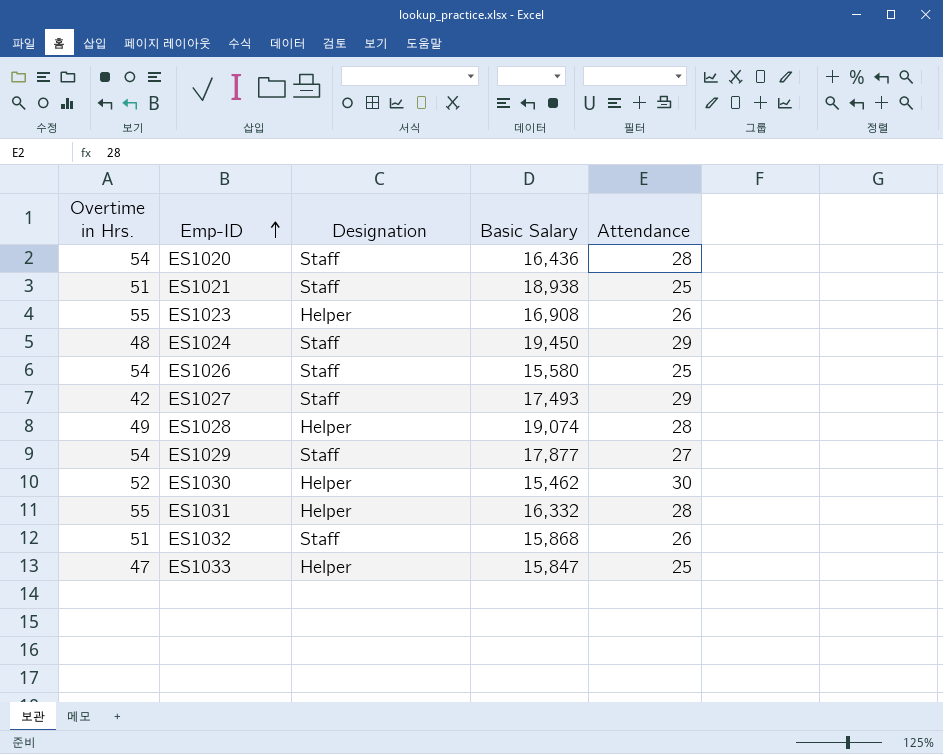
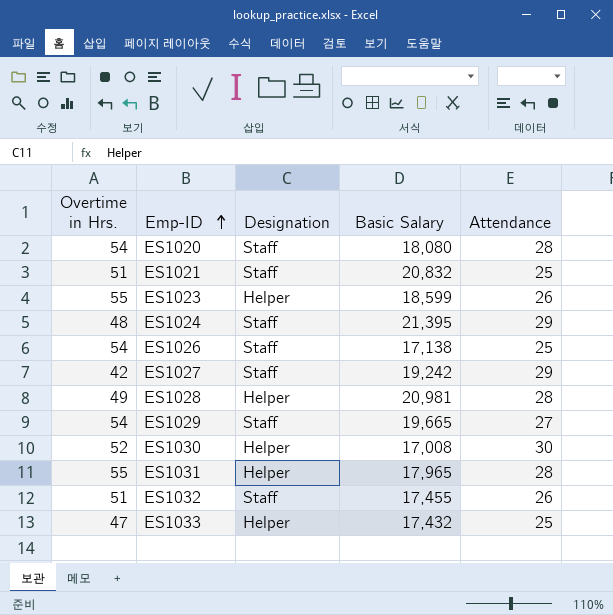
ES1020 | Basic Salary: 16,436 -> 18,080
ES1021 | Basic Salary: 18,938 -> 20,832
ES1023 | Basic Salary: 16,908 -> 18,599
ES1024 | Basic Salary: 19,450 -> 21,395
ES1026 | Basic Salary: 15,580 -> 17,138
ES1027 | Basic Salary: 17,493 -> 19,242
ES1028 | Basic Salary: 19,074 -> 20,981
ES1029 | Basic Salary: 17,877 -> 19,665
ES1030 | Basic Salary: 15,462 -> 17,008
ES1031 | Basic Salary: 16,332 -> 17,965
ES1032 | Basic Salary: 15,868 -> 17,455
ES1033 | Basic Salary: 15,847 -> 17,432

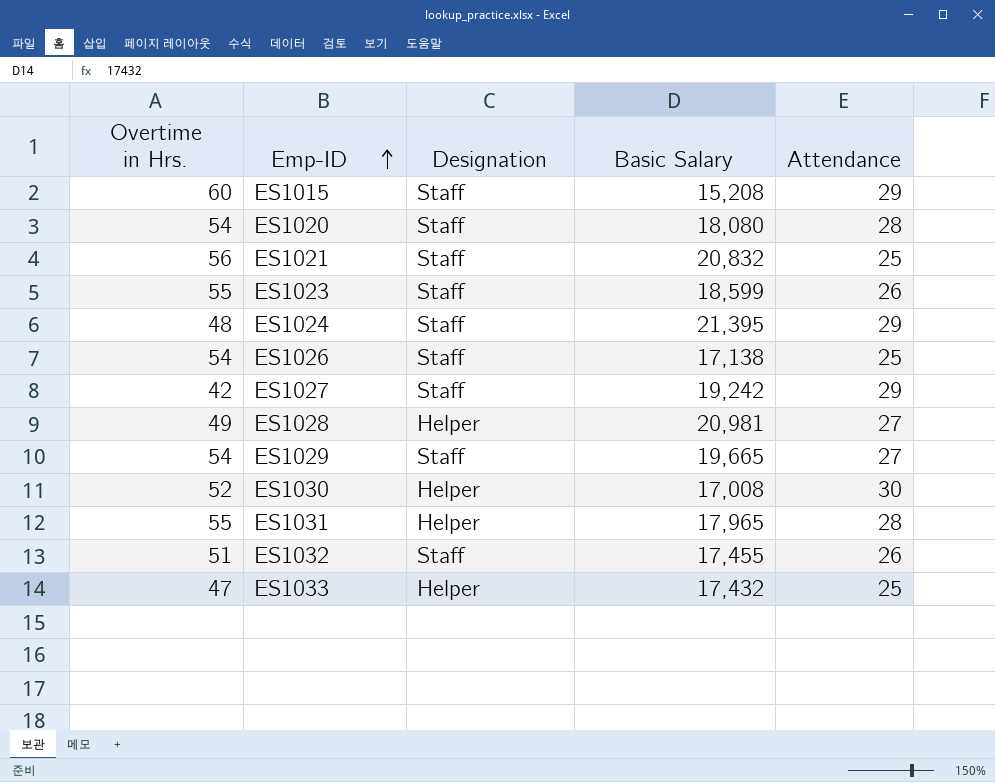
row ES1015: none -> 60 | Staff | 15,208 | 29
ES1021 | Overtime in Hrs.: 51 -> 56
ES1023 | Designation: Helper -> Staff
ES1028 | Attendance: 28 -> 27

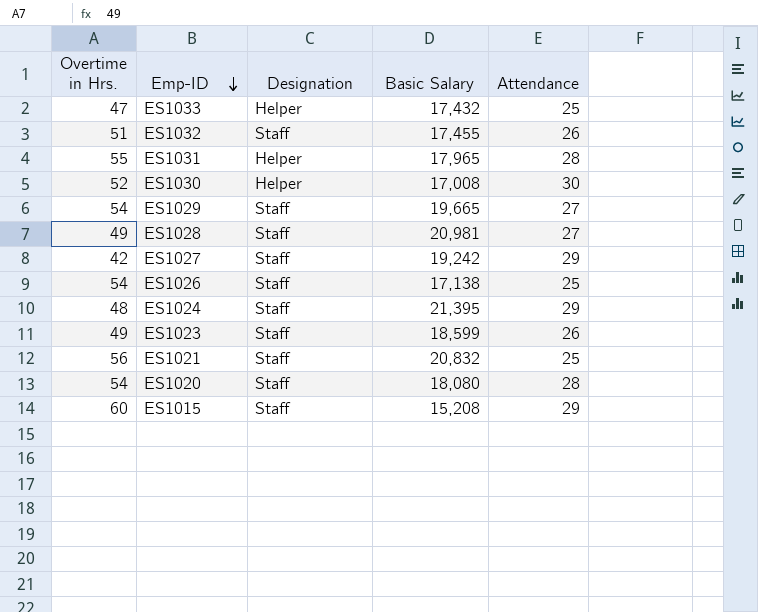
row order: Emp-ID ascending -> Emp-ID descending
ES1028 | Designation: Helper -> Staff
ES1023 | Overtime in Hrs.: 55 -> 49

